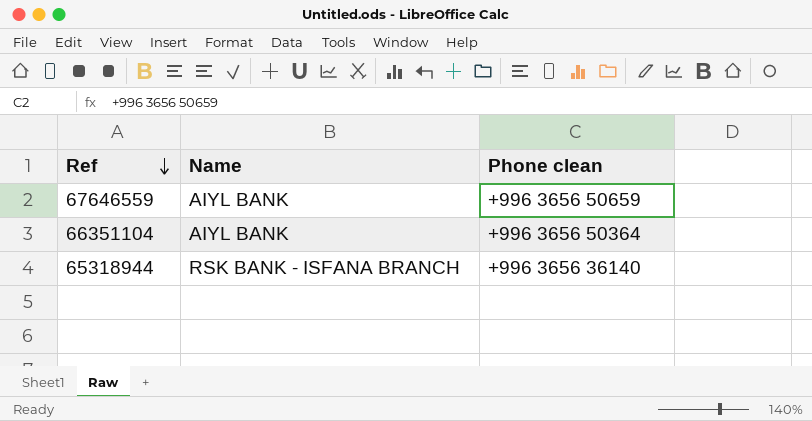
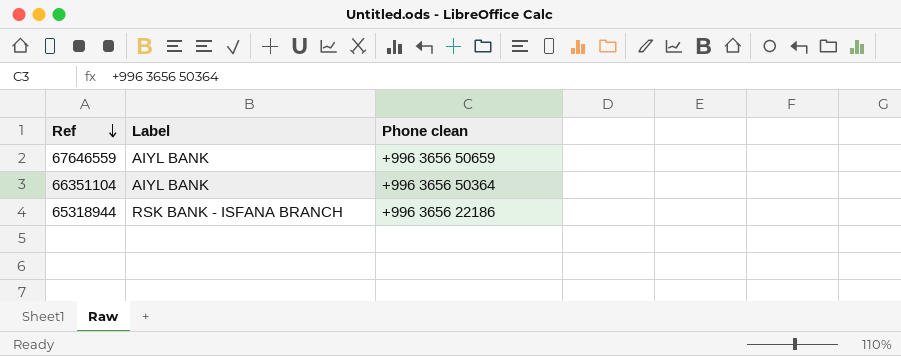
column name: Name -> Label
65318944 | Phone clean: +996 3656 36140 -> +996 3656 22186

